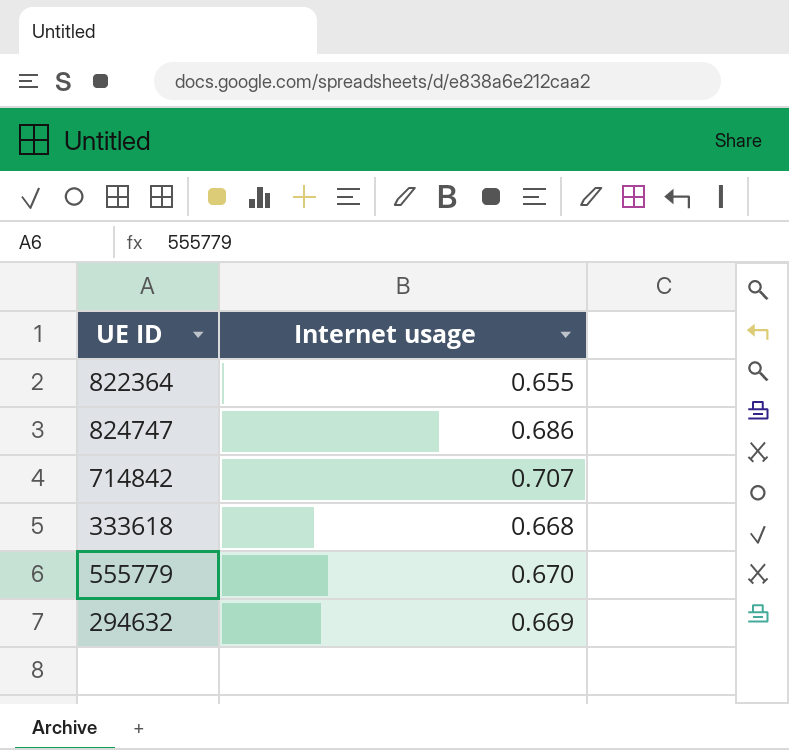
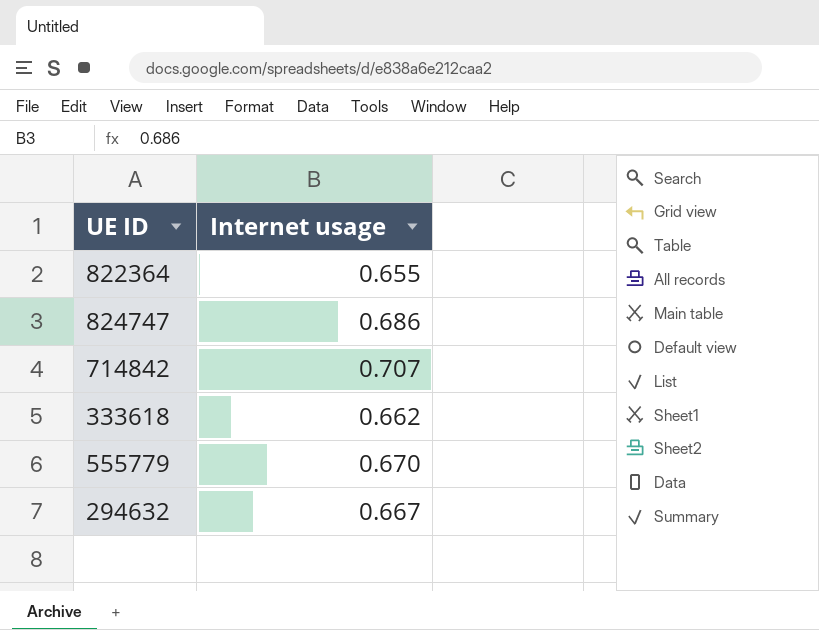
333618 | Internet usage: 0.668 -> 0.662
294632 | Internet usage: 0.669 -> 0.667

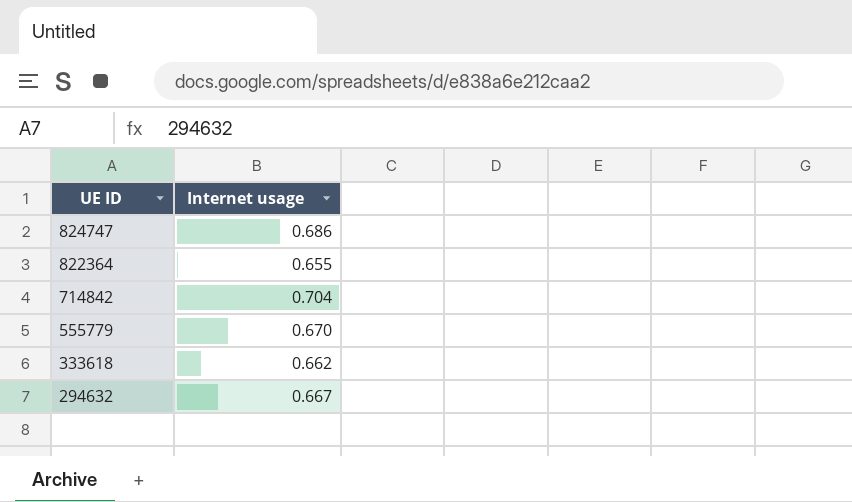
row order: none -> UE ID descending
714842 | Internet usage: 0.707 -> 0.704

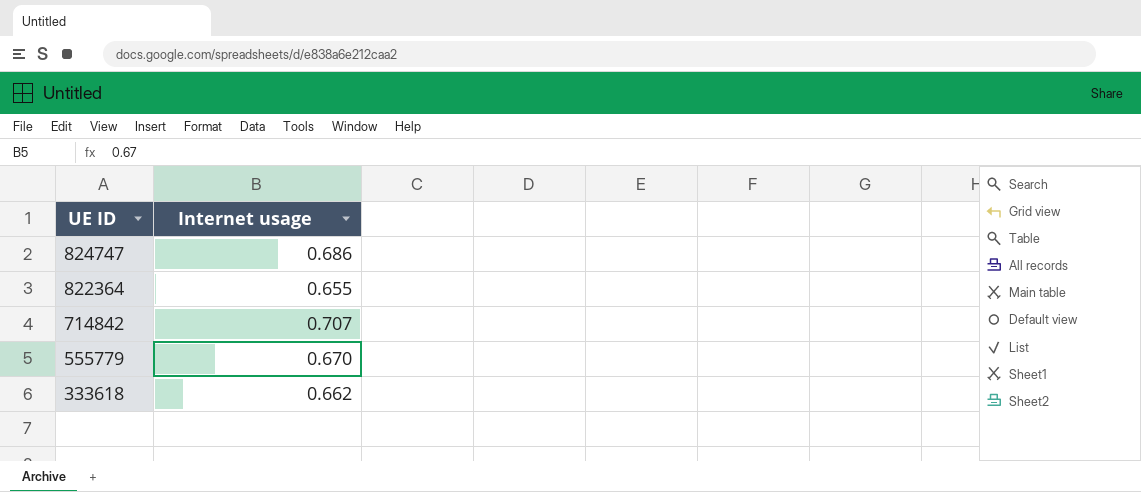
row 294632: 0.667 -> none
714842 | Internet usage: 0.704 -> 0.707

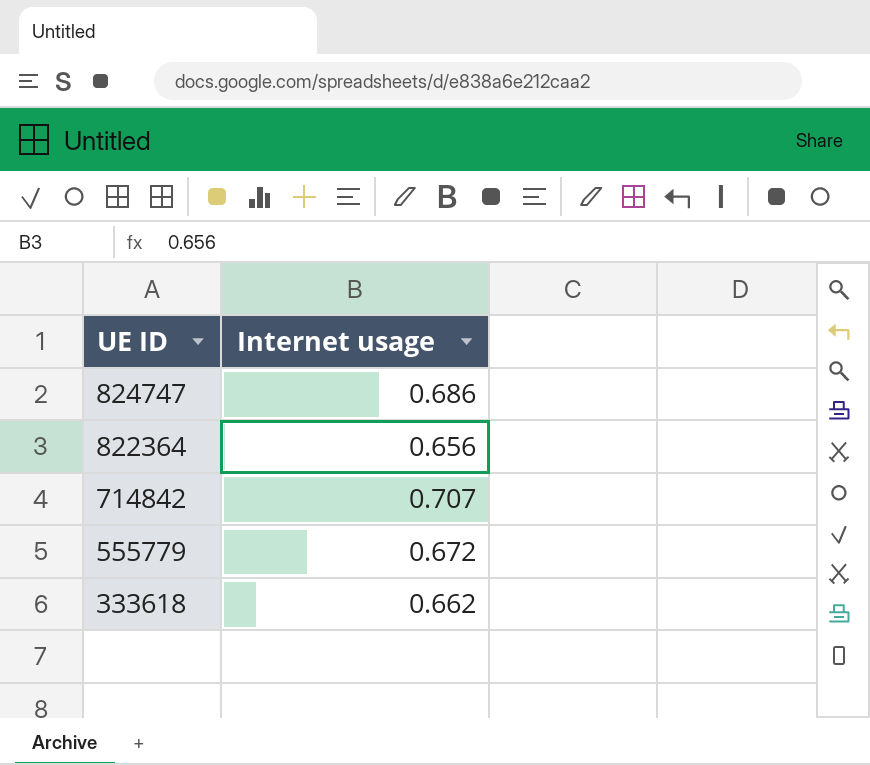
822364 | Internet usage: 0.655 -> 0.656
555779 | Internet usage: 0.670 -> 0.672

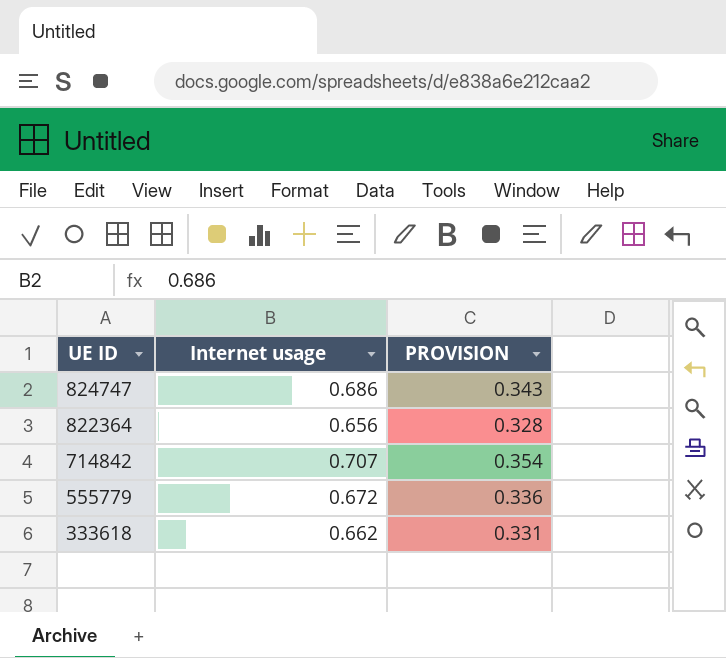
column PROVISION | formula: none -> [Internet usage] * 0.5

